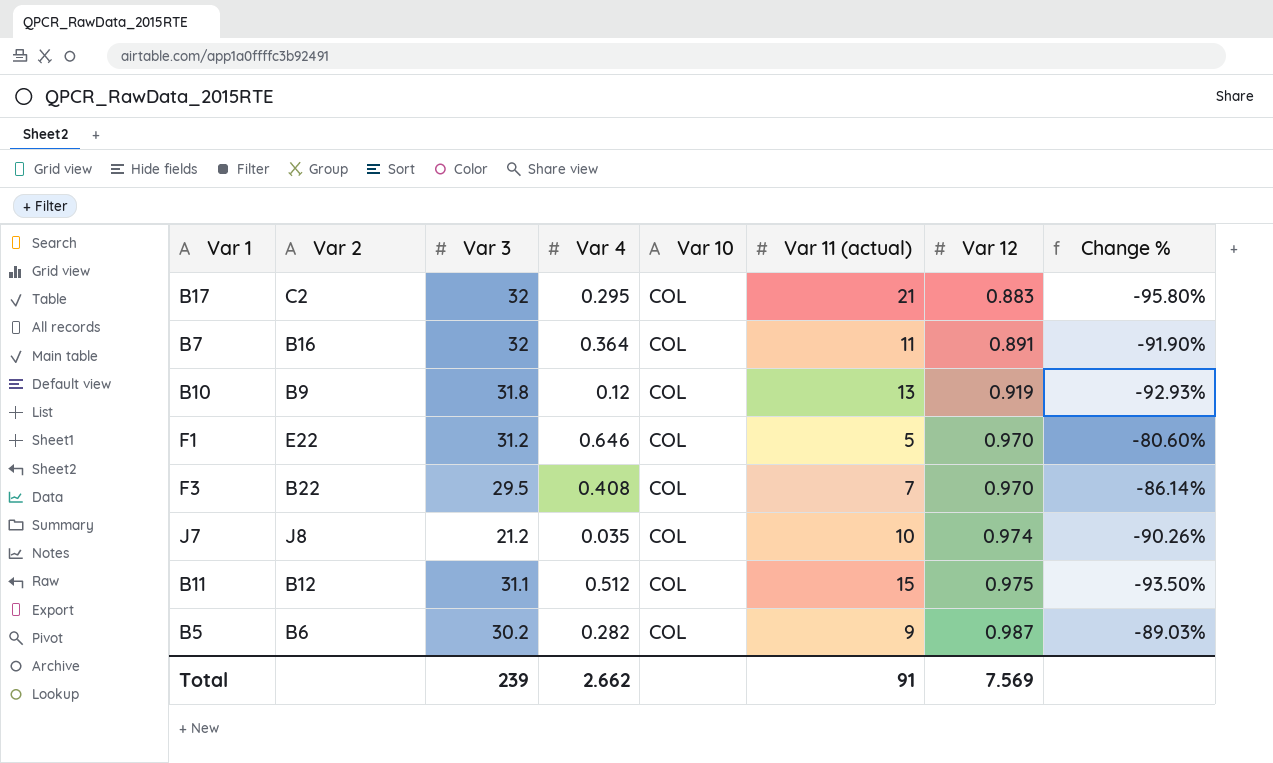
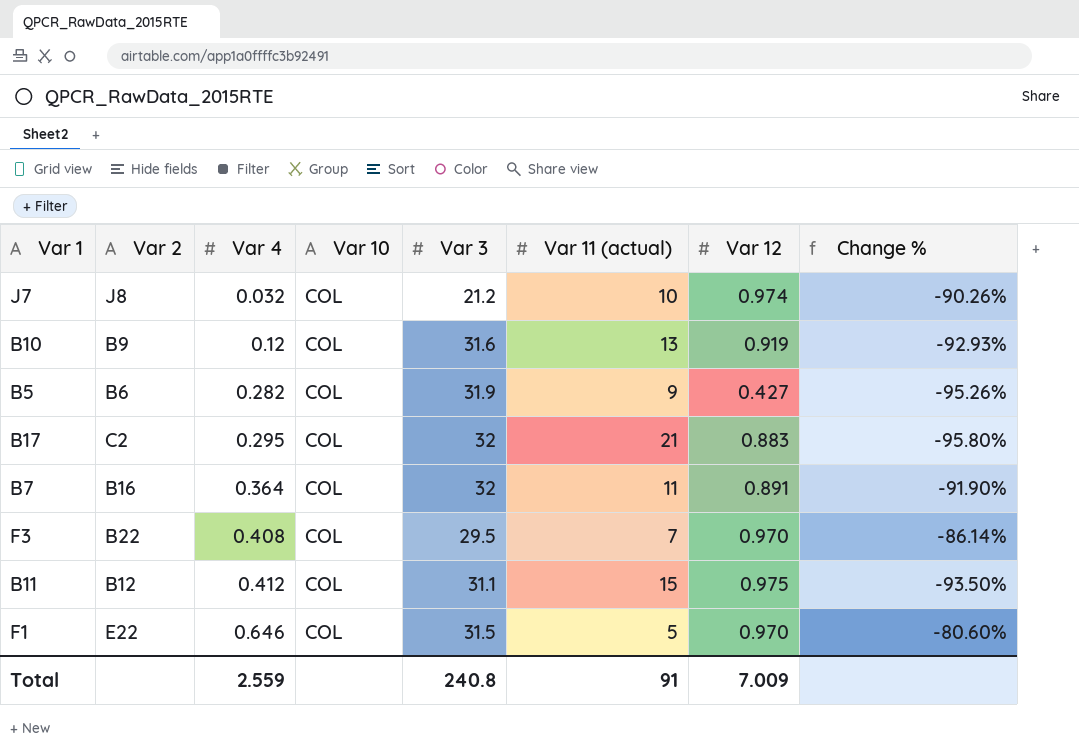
row order: Var 12 ascending -> Var 4 ascending
column Var 3 | position: 3 -> 5
J7 | Var 4: 0.035 -> 0.032
B10 | Var 3: 31.8 -> 31.6
B5 | Var 3: 30.2 -> 31.9
B5 | Var 12: 0.987 -> 0.427
B5 | Change %: -89.03% -> -95.26%
B11 | Var 4: 0.512 -> 0.412
F1 | Var 3: 31.2 -> 31.5
Total | Var 4: 2.662 -> 2.559
Total | Var 3: 239 -> 240.8
Total | Var 12: 7.569 -> 7.009

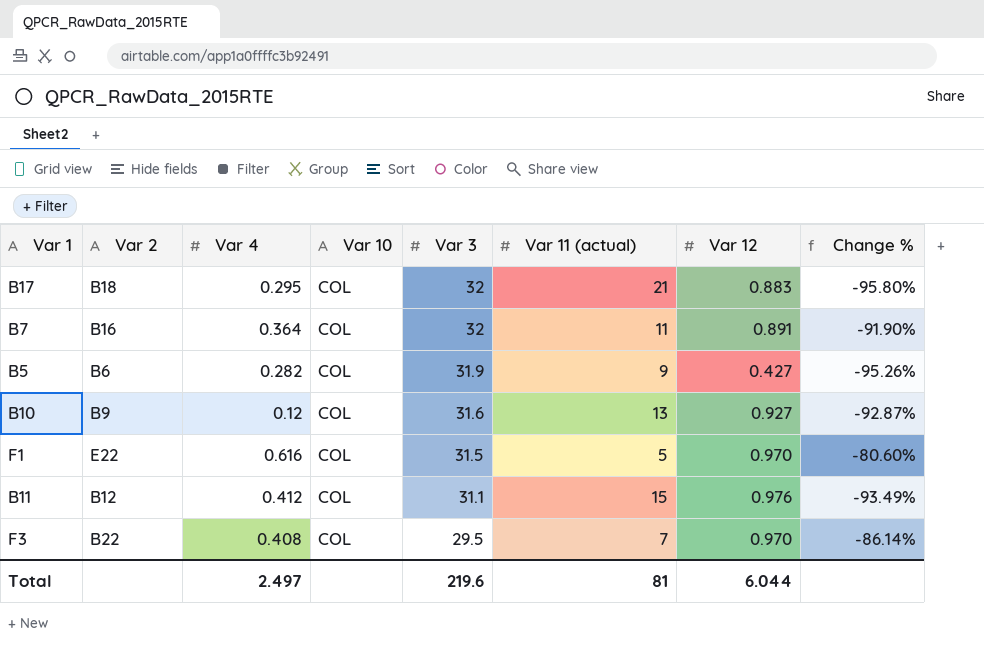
row order: Var 4 ascending -> Var 3 descending
row J7: J8 | 0.032 | COL | 21.2 | 10 | 0.974 | -90.26% -> none
B17 | Var 2: C2 -> B18
B10 | Var 12: 0.919 -> 0.927
B10 | Change %: -92.93% -> -92.87%
F1 | Var 4: 0.646 -> 0.616
B11 | Var 12: 0.975 -> 0.976
B11 | Change %: -93.50% -> -93.49%
Total | Var 4: 2.559 -> 2.497
Total | Var 3: 240.8 -> 219.6
Total | Var 11 (actual): 91 -> 81
Total | Var 12: 7.009 -> 6.044

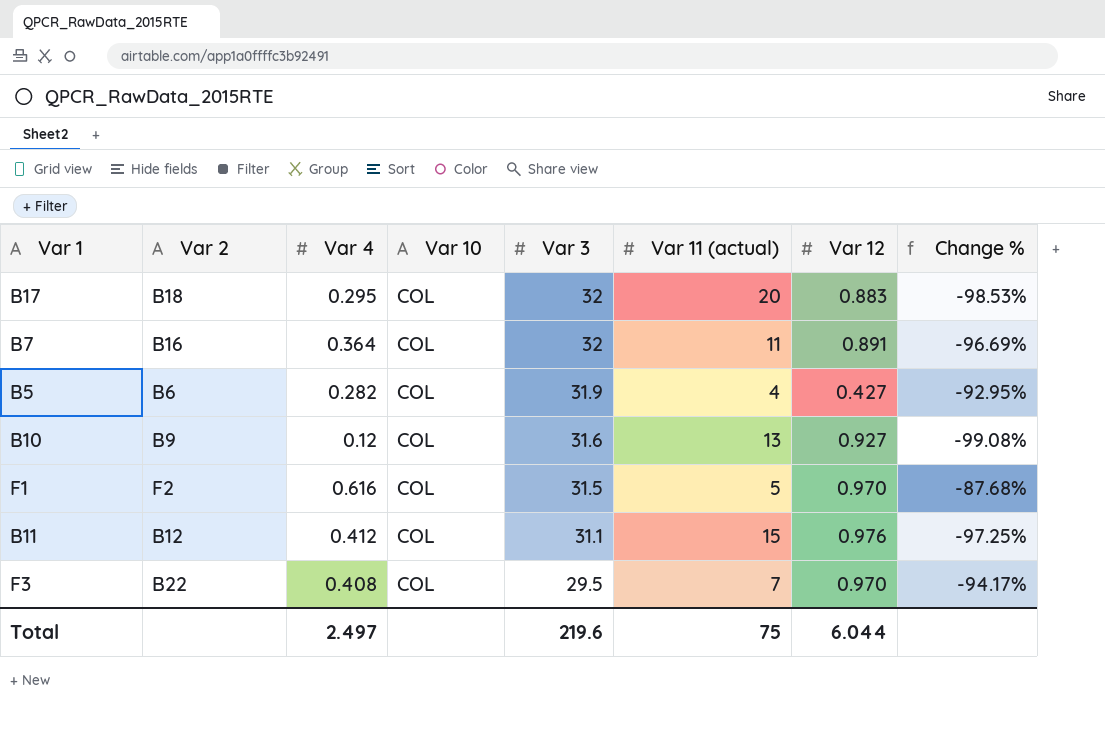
column Change % | formula: ([Var 12] - [Var 11 (actual)]) / [Var 11 (actual)] -> ([Var 4] - [Var 11 (actual)]) / [Var 11 (actual)]
B17 | Var 11 (actual): 21 -> 20
B5 | Var 11 (actual): 9 -> 4
F1 | Var 2: E22 -> F2
Total | Var 11 (actual): 81 -> 75

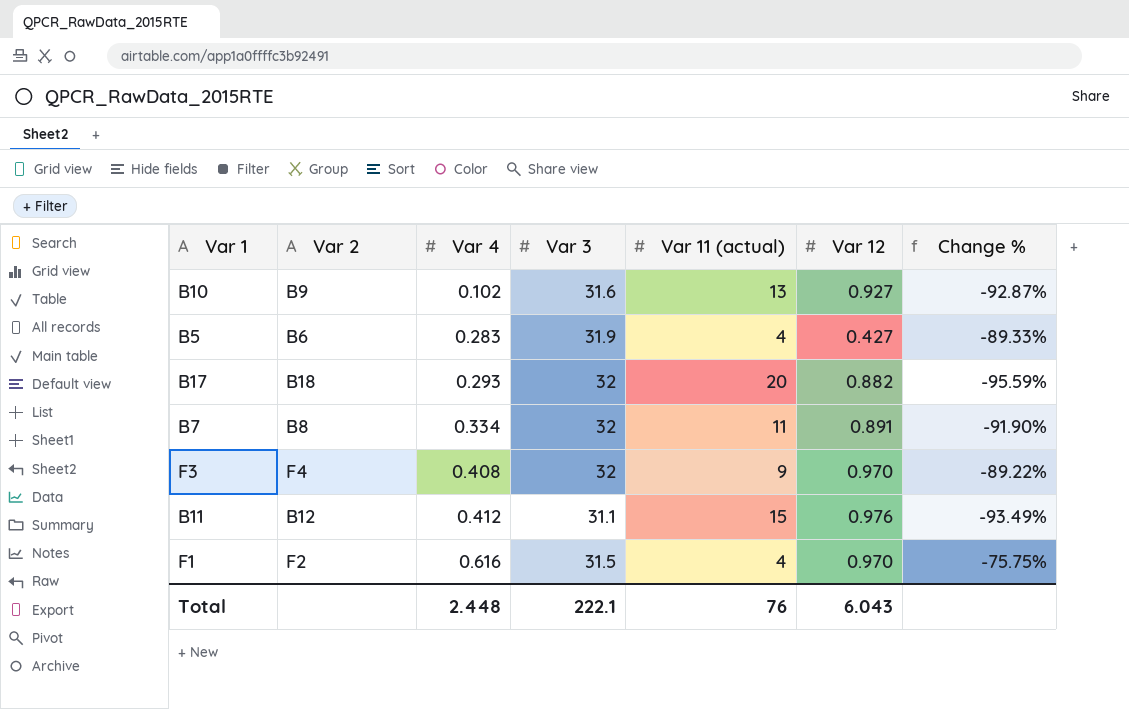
row order: Var 3 descending -> Var 4 ascending
column Var 10 | position: 4 -> none
column Change % | formula: ([Var 4] - [Var 11 (actual)]) / [Var 11 (actual)] -> ([Var 12] - [Var 11 (actual)]) / [Var 11 (actual)]
B10 | Var 4: 0.12 -> 0.102
B5 | Var 4: 0.282 -> 0.283
B17 | Var 4: 0.295 -> 0.293
B17 | Var 12: 0.883 -> 0.882
B7 | Var 2: B16 -> B8
B7 | Var 4: 0.364 -> 0.334
F3 | Var 2: B22 -> F4
F3 | Var 3: 29.5 -> 32
F3 | Var 11 (actual): 7 -> 9
F1 | Var 11 (actual): 5 -> 4
Total | Var 4: 2.497 -> 2.448
Total | Var 3: 219.6 -> 222.1
Total | Var 11 (actual): 75 -> 76
Total | Var 12: 6.044 -> 6.043

